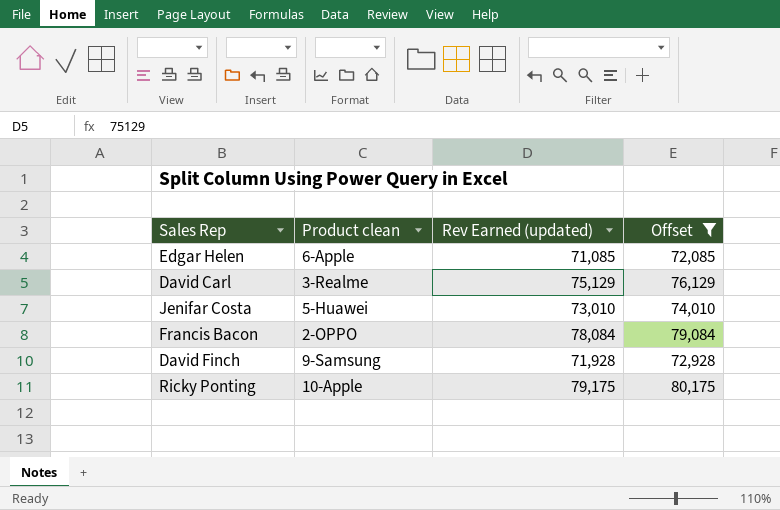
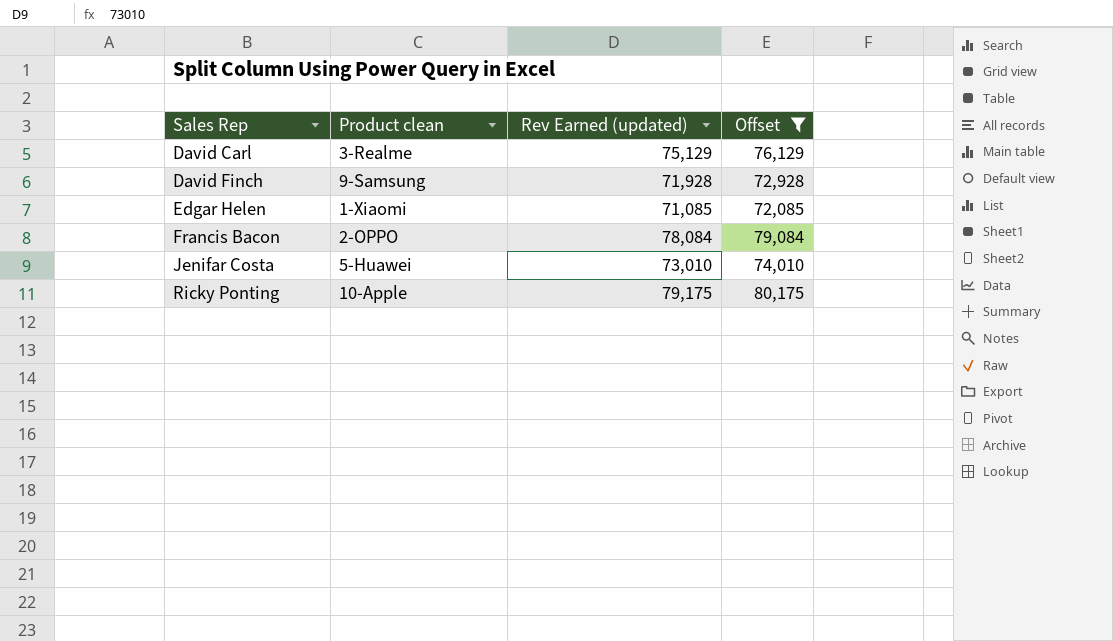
row order: none -> Sales Rep ascending
Edgar Helen | Product clean: 6-Apple -> 1-Xiaomi

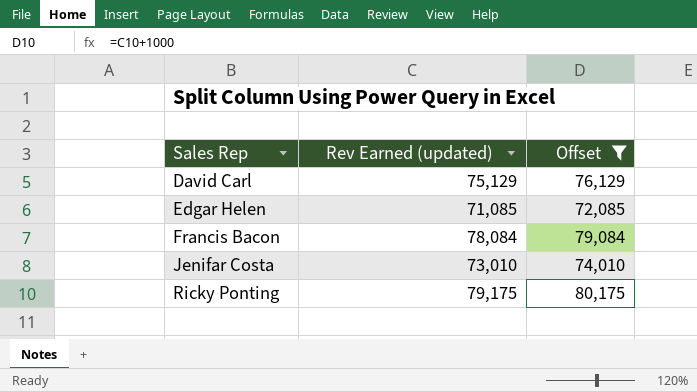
column Product clean | position: 2 -> none
row David Finch: 9-Samsung | 71,928 | 72,928 -> none

